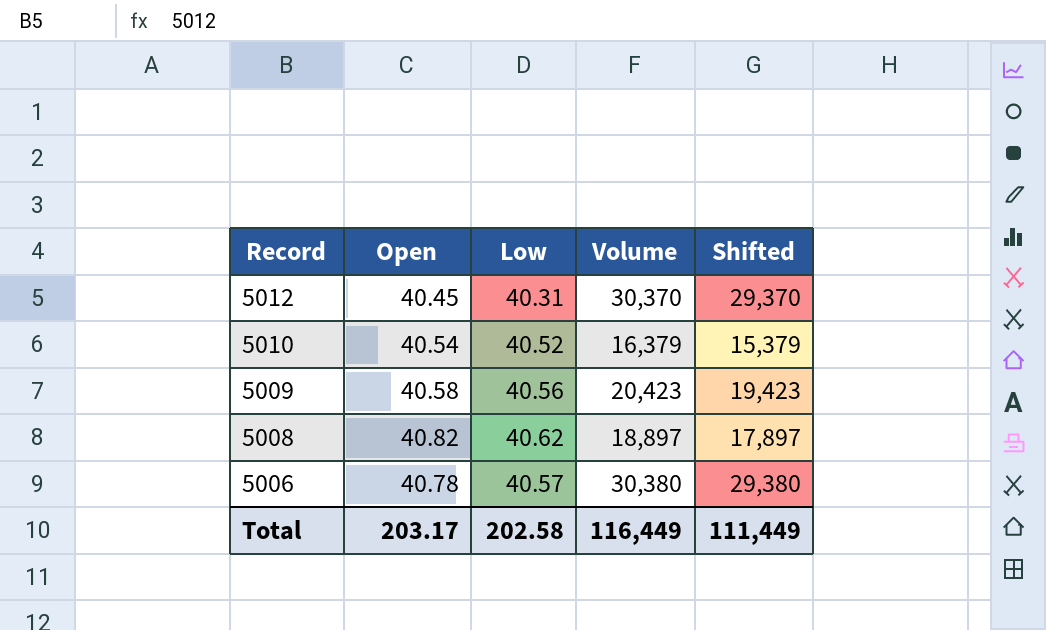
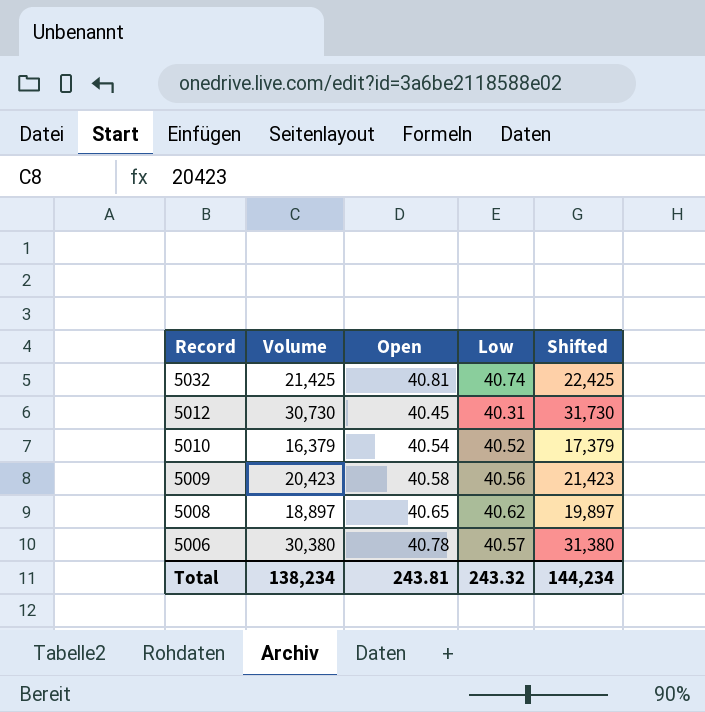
column Volume | position: 4 -> 2
column Shifted | formula: [Volume] - 1000 -> [Volume] + 1000
row 5032: none -> 21,425 | 40.81 | 40.74 | 22,425
5012 | Volume: 30,370 -> 30,730
5008 | Open: 40.82 -> 40.65
Total | Volume: 116,449 -> 138,234
Total | Open: 203.17 -> 243.81
Total | Low: 202.58 -> 243.32
Total | Shifted: 111,449 -> 144,234

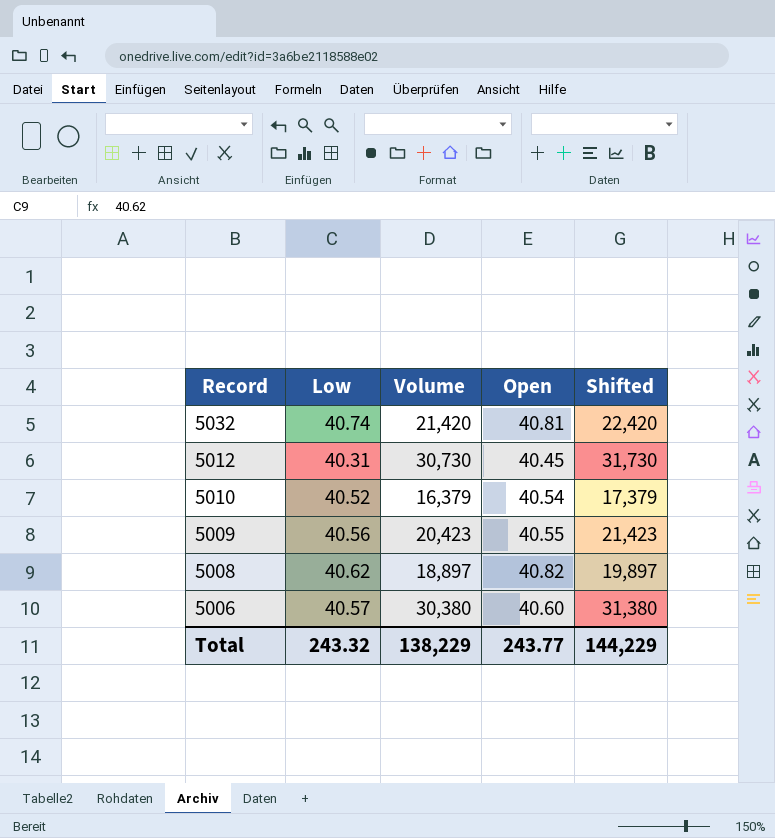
column Low | position: 4 -> 2
5032 | Volume: 21,425 -> 21,420
5032 | Shifted: 22,425 -> 22,420
5009 | Open: 40.58 -> 40.55
5008 | Open: 40.65 -> 40.82
5006 | Open: 40.78 -> 40.60
Total | Volume: 138,234 -> 138,229
Total | Open: 243.81 -> 243.77
Total | Shifted: 144,234 -> 144,229

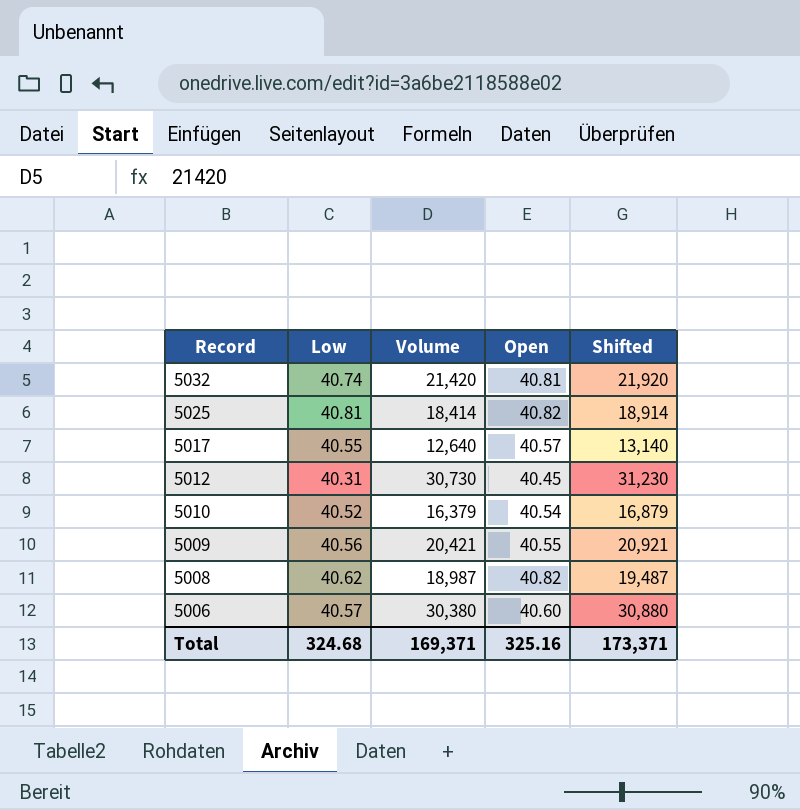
column Shifted | formula: [Volume] + 1000 -> [Volume] + 500
row 5025: none -> 40.81 | 18,414 | 40.82 | 18,914
row 5017: none -> 40.55 | 12,640 | 40.57 | 13,140
5009 | Volume: 20,423 -> 20,421
5008 | Volume: 18,897 -> 18,987
Total | Low: 243.32 -> 324.68
Total | Volume: 138,229 -> 169,371
Total | Open: 243.77 -> 325.16
Total | Shifted: 144,229 -> 173,371

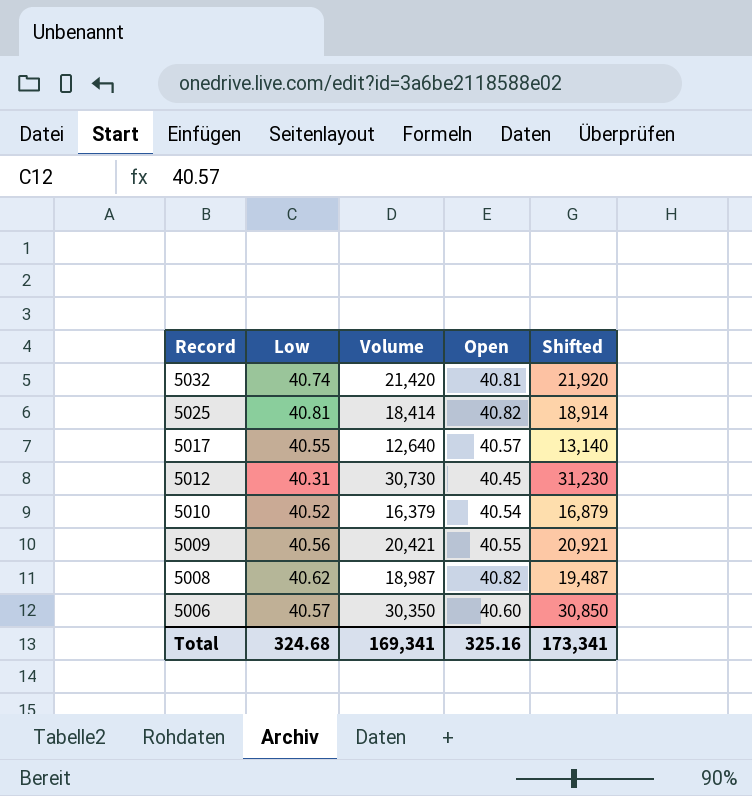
5006 | Volume: 30,380 -> 30,350
5006 | Shifted: 30,880 -> 30,850
Total | Volume: 169,371 -> 169,341
Total | Shifted: 173,371 -> 173,341

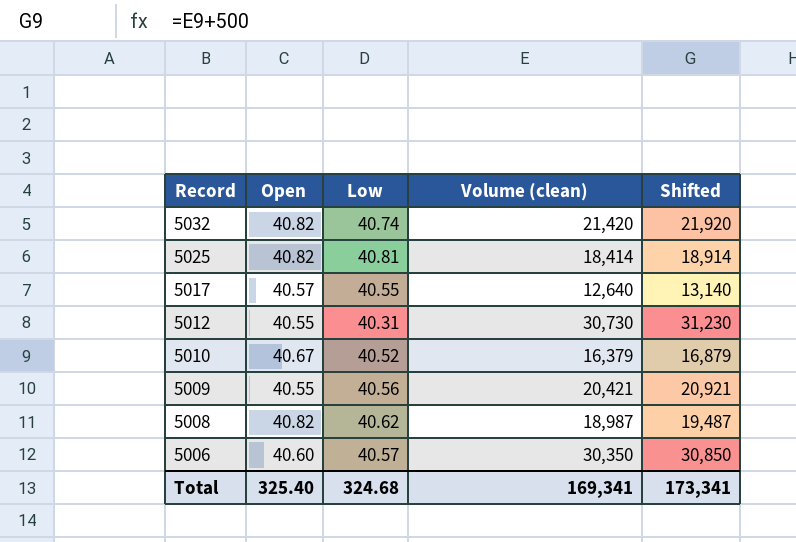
column Open | position: 4 -> 2
column name: Volume -> Volume (clean)
5032 | Open: 40.81 -> 40.82
5012 | Open: 40.45 -> 40.55
5010 | Open: 40.54 -> 40.67
Total | Open: 325.16 -> 325.40

